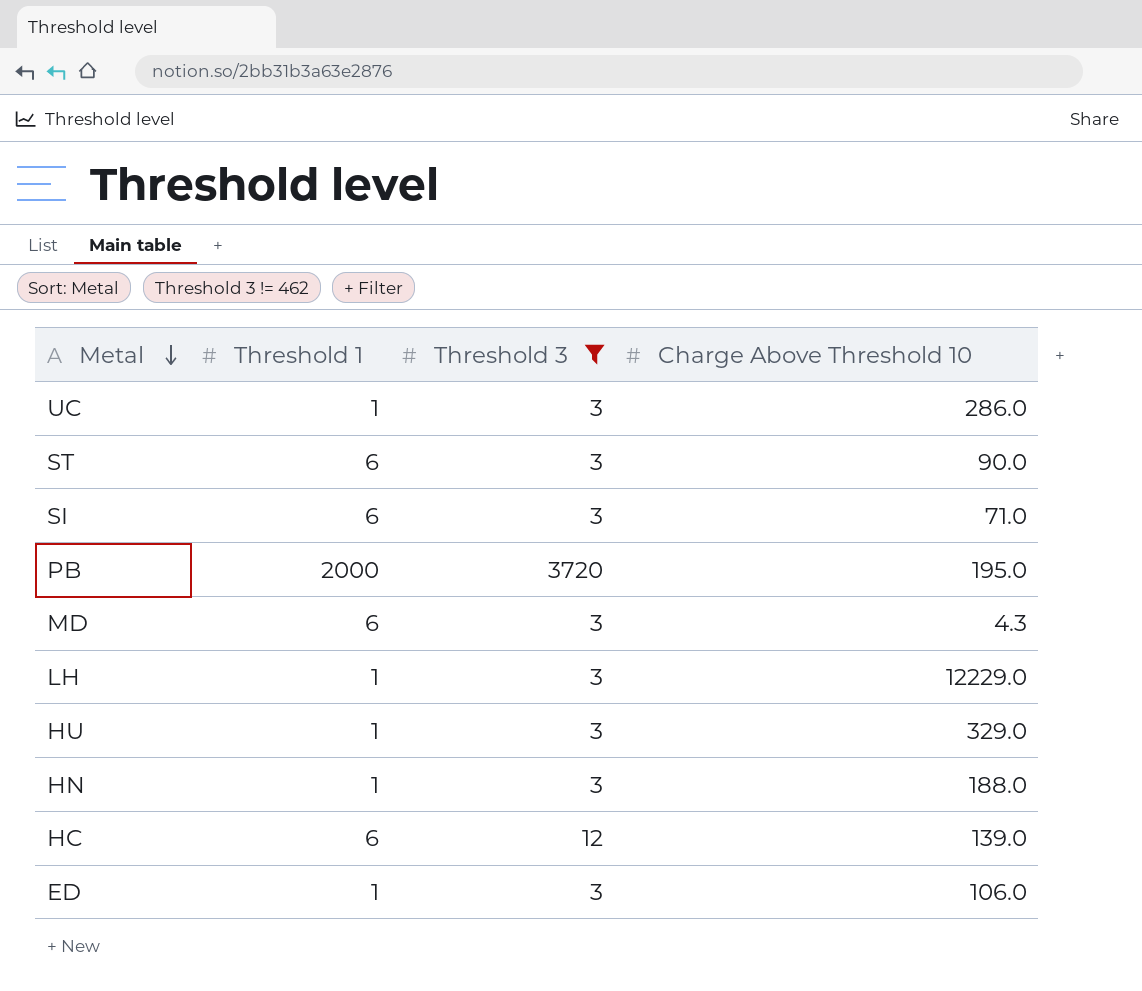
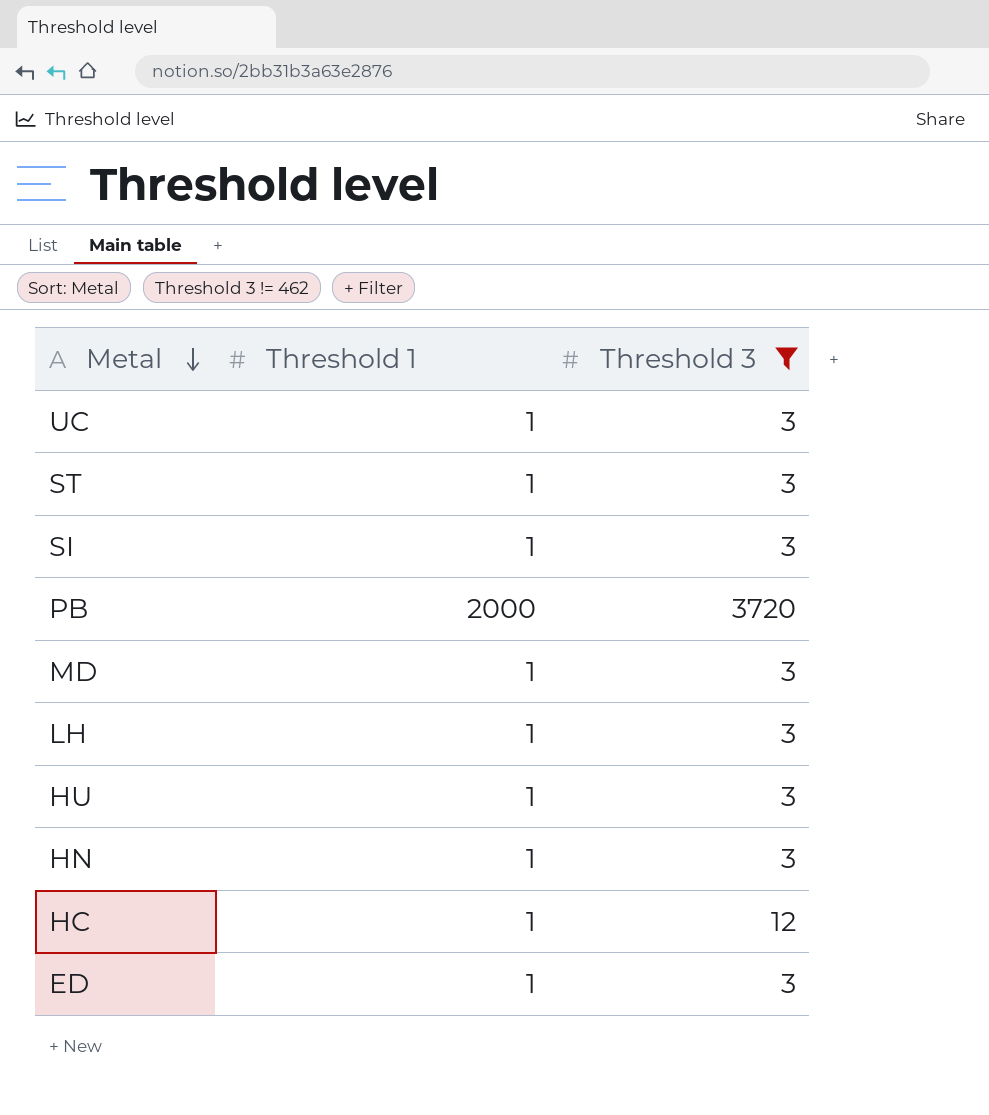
column Charge Above Threshold 10 | position: 4 -> none
ST | Threshold 1: 6 -> 1
SI | Threshold 1: 6 -> 1
MD | Threshold 1: 6 -> 1
HC | Threshold 1: 6 -> 1

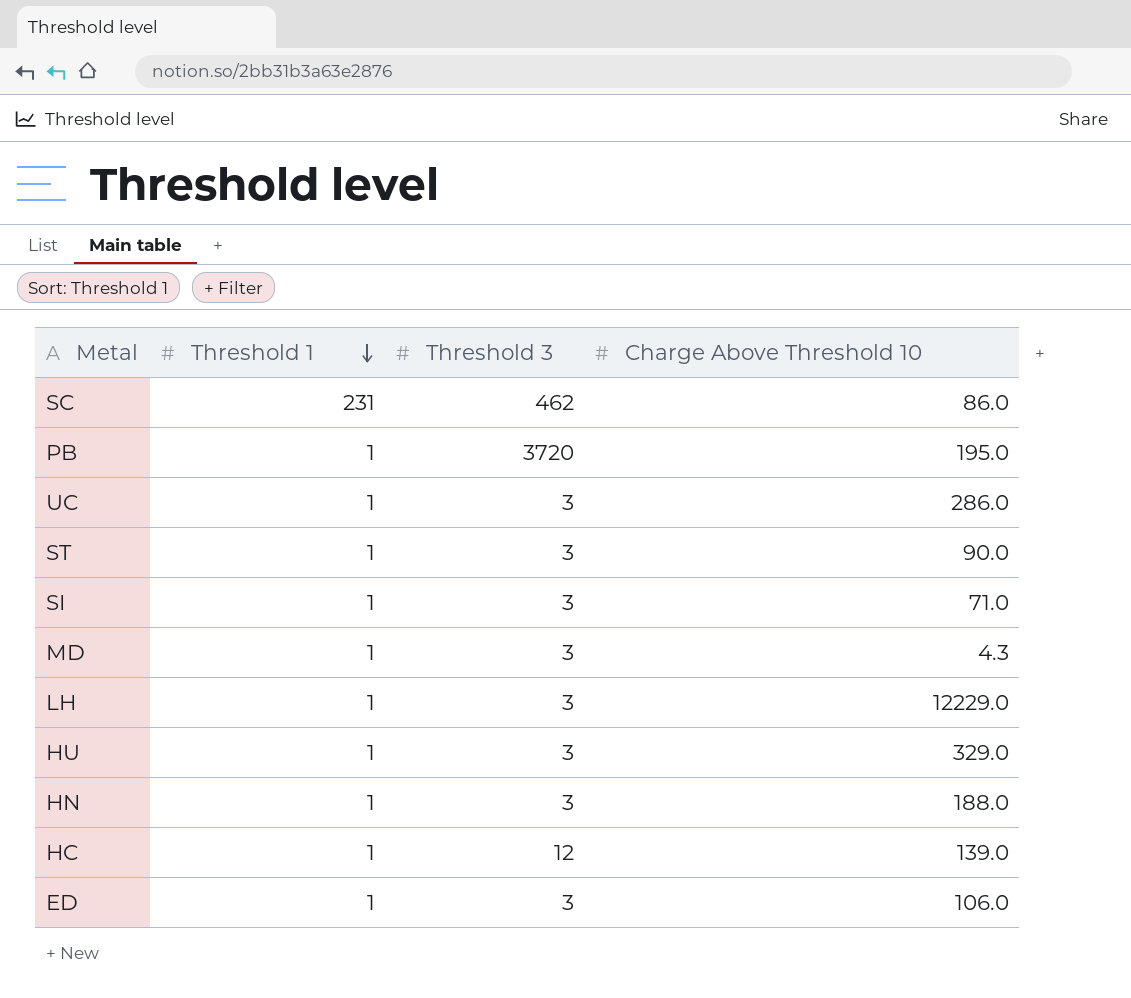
filter: Threshold 3 != 462 -> none
row order: Metal descending -> Threshold 1 descending
column Charge Above Threshold 10 | position: none -> 4
PB | Threshold 1: 2000 -> 1

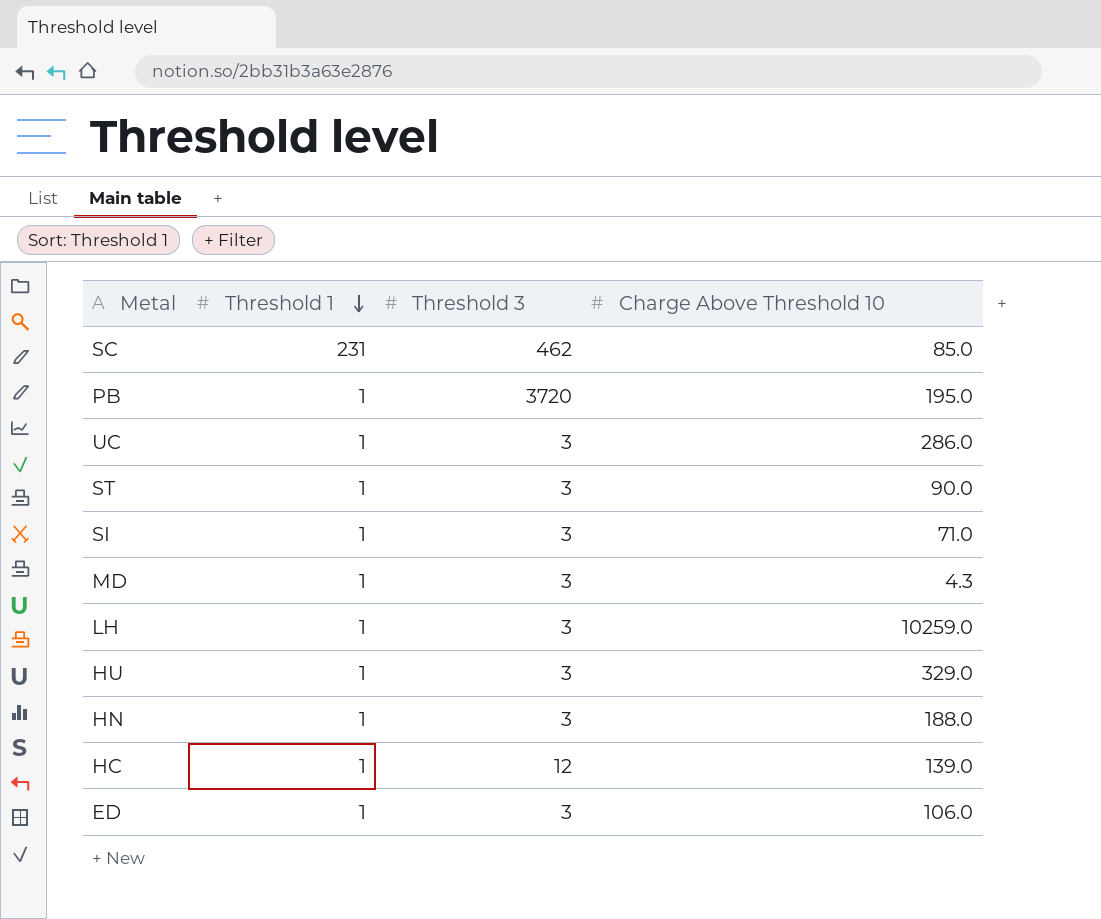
SC | Charge Above Threshold 10: 86.0 -> 85.0
LH | Charge Above Threshold 10: 12229.0 -> 10259.0

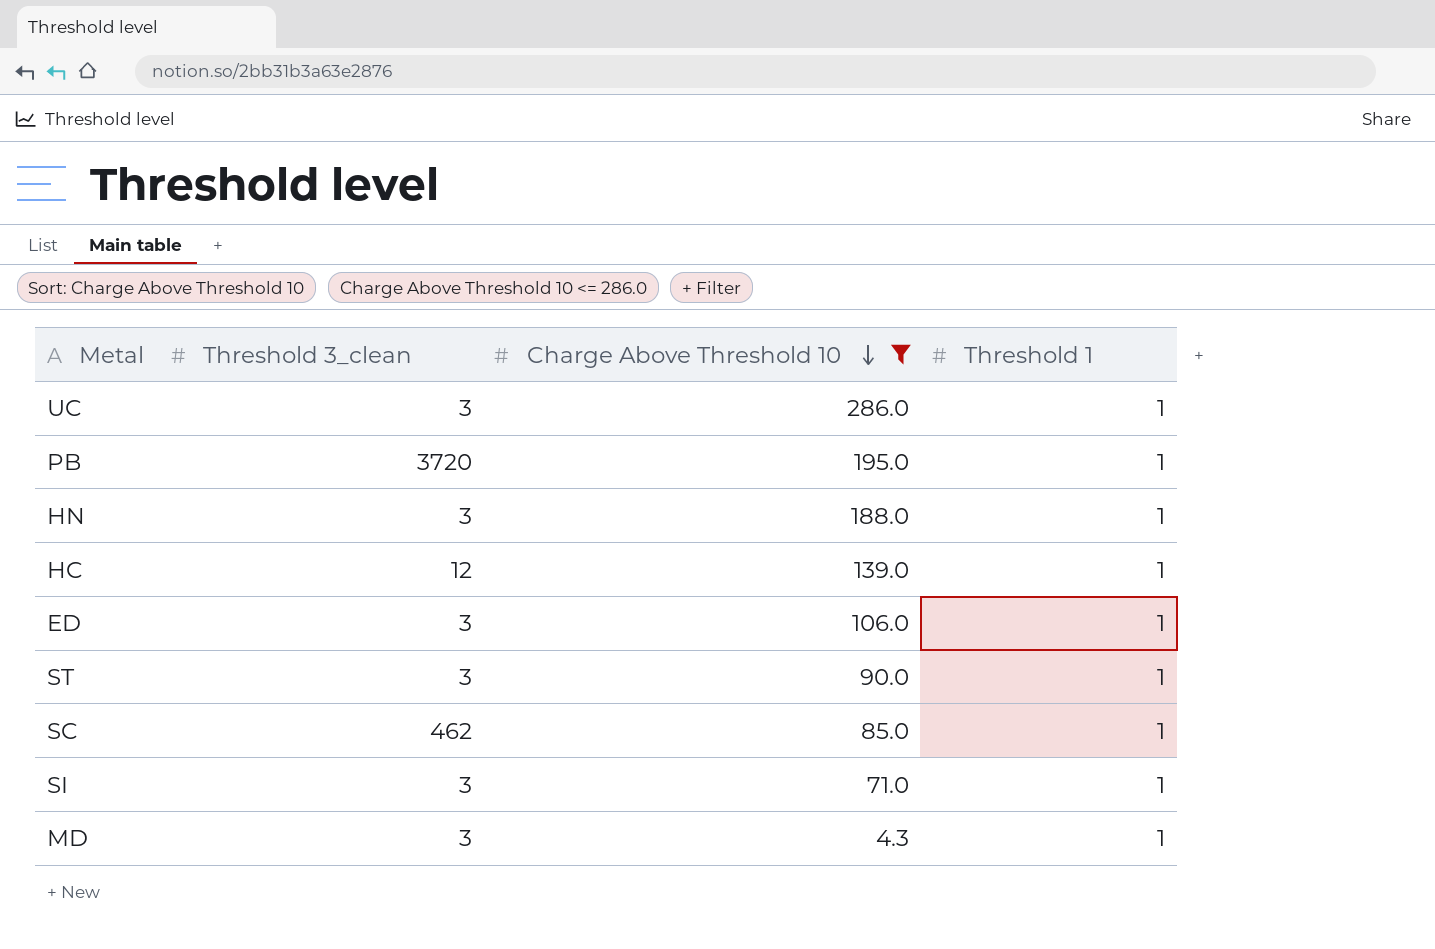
filter: none -> Charge Above Threshold 10 <= 286.0
row order: Threshold 1 descending -> Charge Above Threshold 10 descending
column name: Threshold 3 -> Threshold 3_clean
column Threshold 1 | position: 2 -> 4
SC | Threshold 1: 231 -> 1

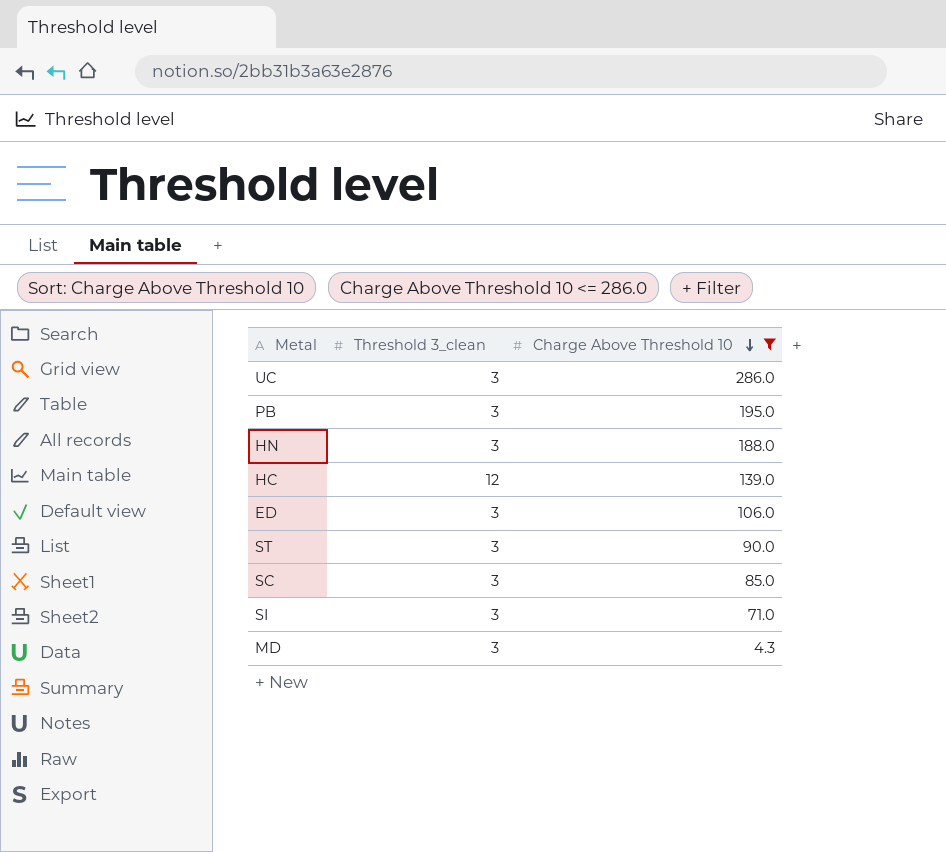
column Threshold 1 | position: 4 -> none
PB | Threshold 3_clean: 3720 -> 3
SC | Threshold 3_clean: 462 -> 3

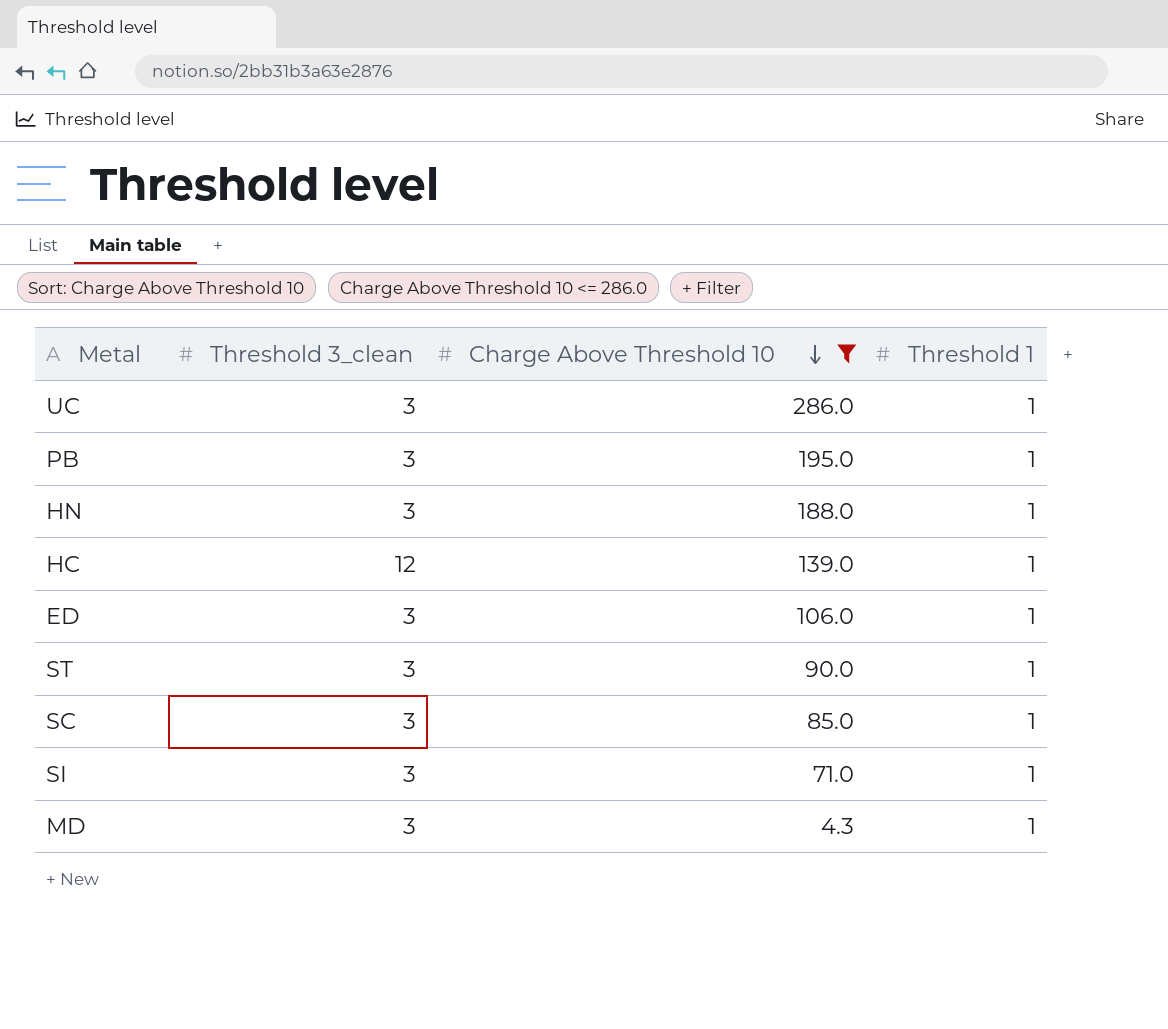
column Threshold 1 | position: none -> 4

